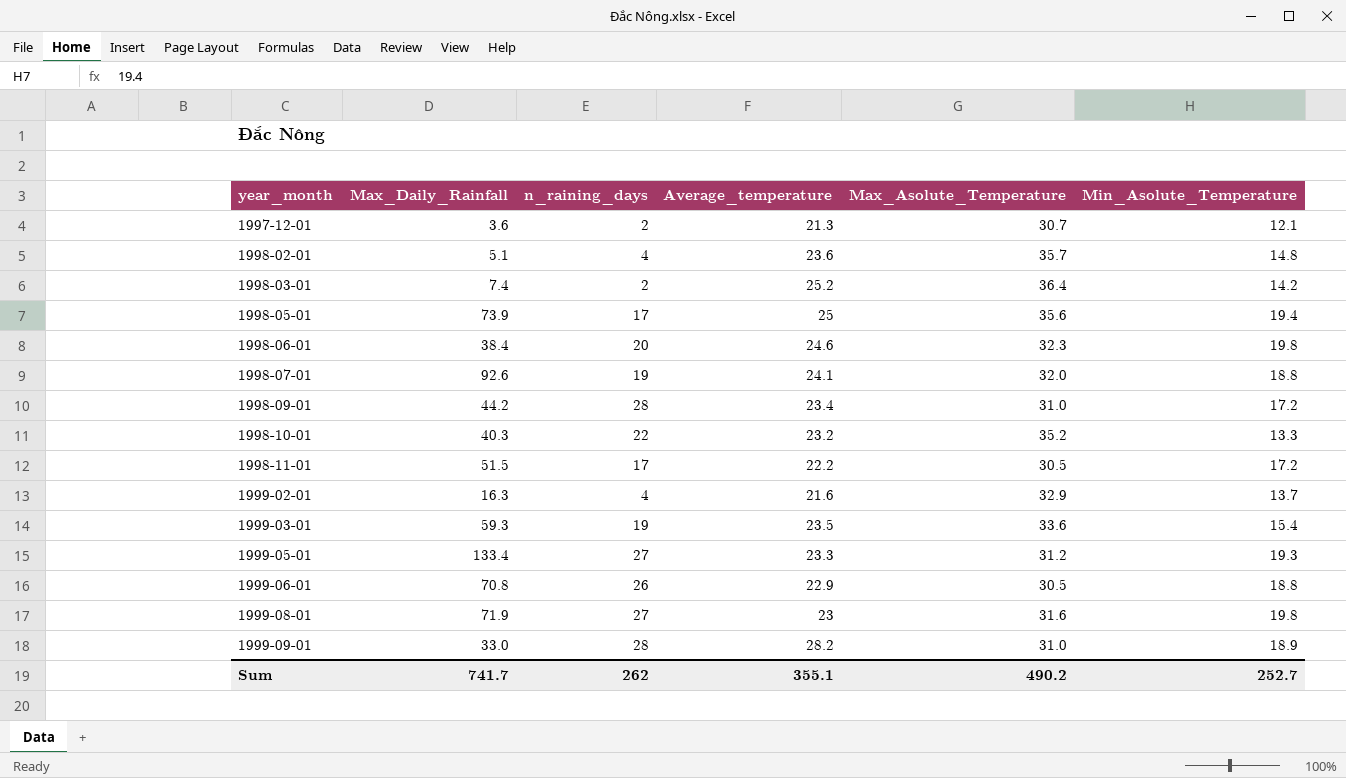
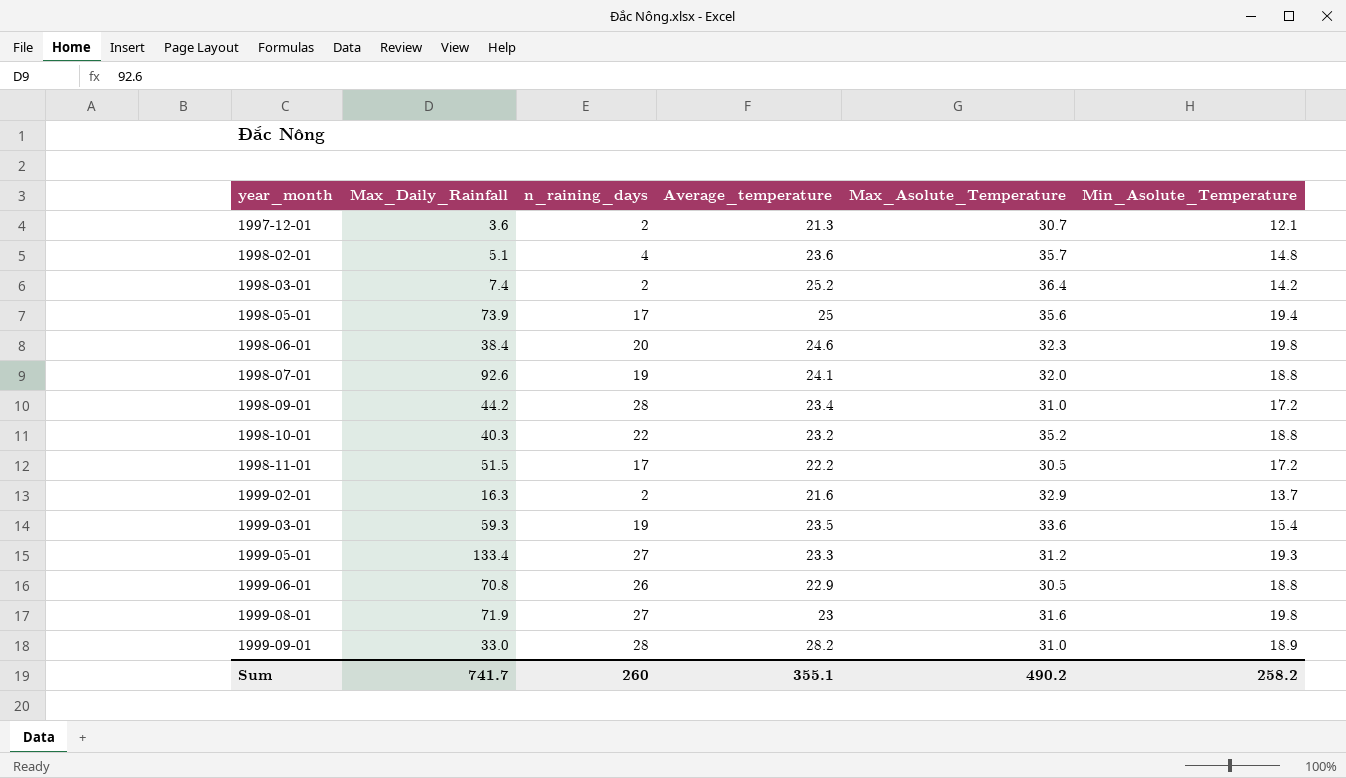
1998-10-01 | Min_Asolute_Temperature: 13.3 -> 18.8
1999-02-01 | n_raining_days: 4 -> 2
Sum | n_raining_days: 262 -> 260
Sum | Min_Asolute_Temperature: 252.7 -> 258.2

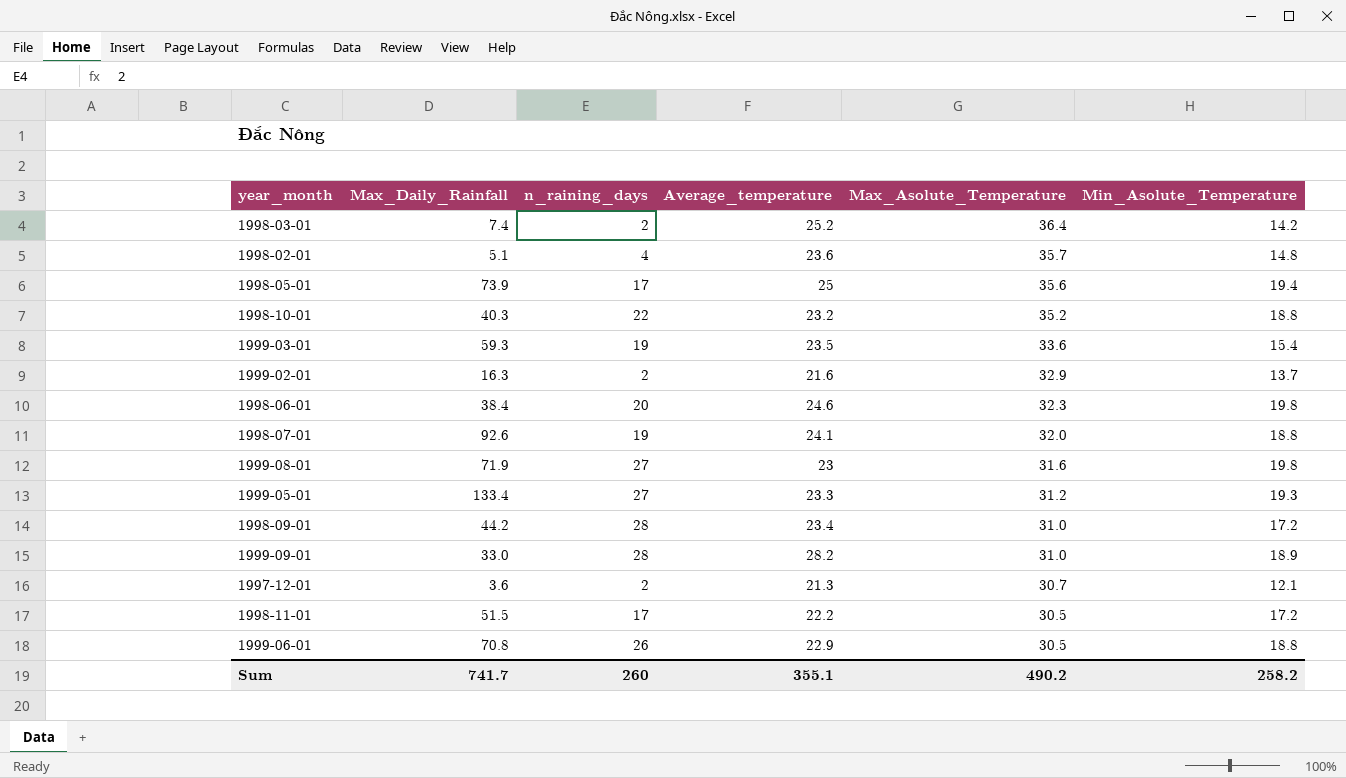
row order: year_month ascending -> Max_Asolute_Temperature descending

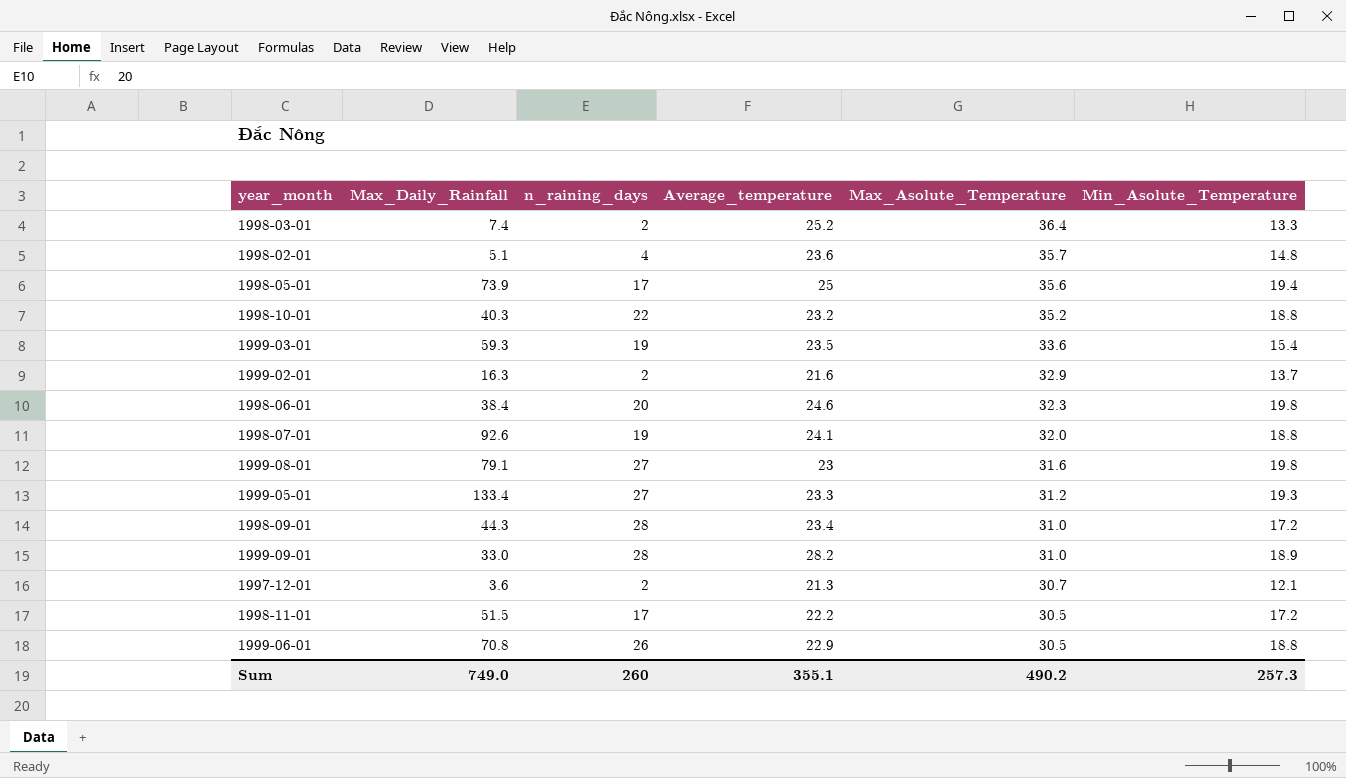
1998-03-01 | Min_Asolute_Temperature: 14.2 -> 13.3
1999-08-01 | Max_Daily_Rainfall: 71.9 -> 79.1
1998-09-01 | Max_Daily_Rainfall: 44.2 -> 44.3
Sum | Max_Daily_Rainfall: 741.7 -> 749.0
Sum | Min_Asolute_Temperature: 258.2 -> 257.3

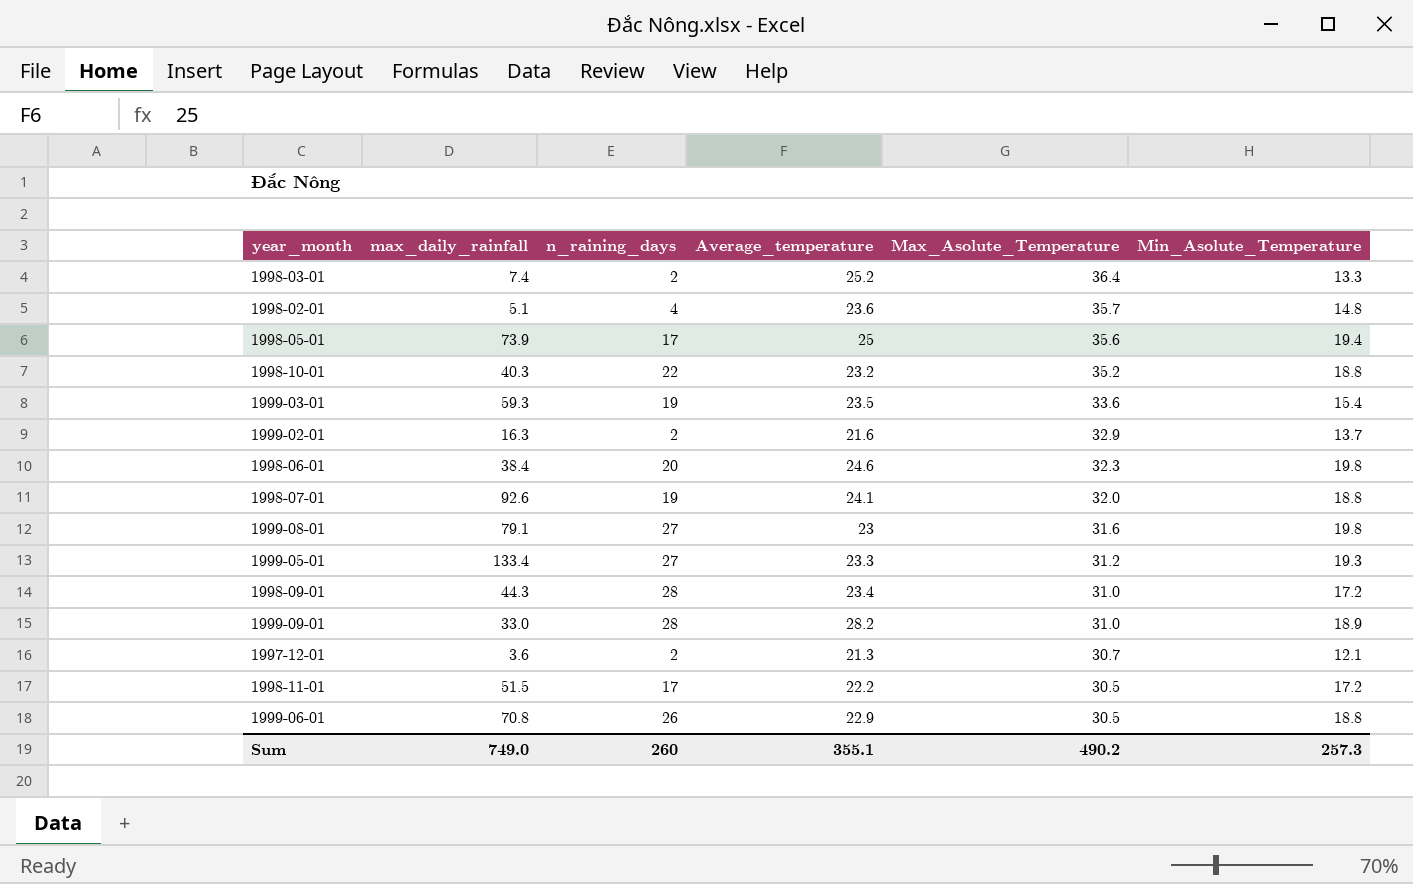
column name: Max_Daily_Rainfall -> max_daily_rainfall

